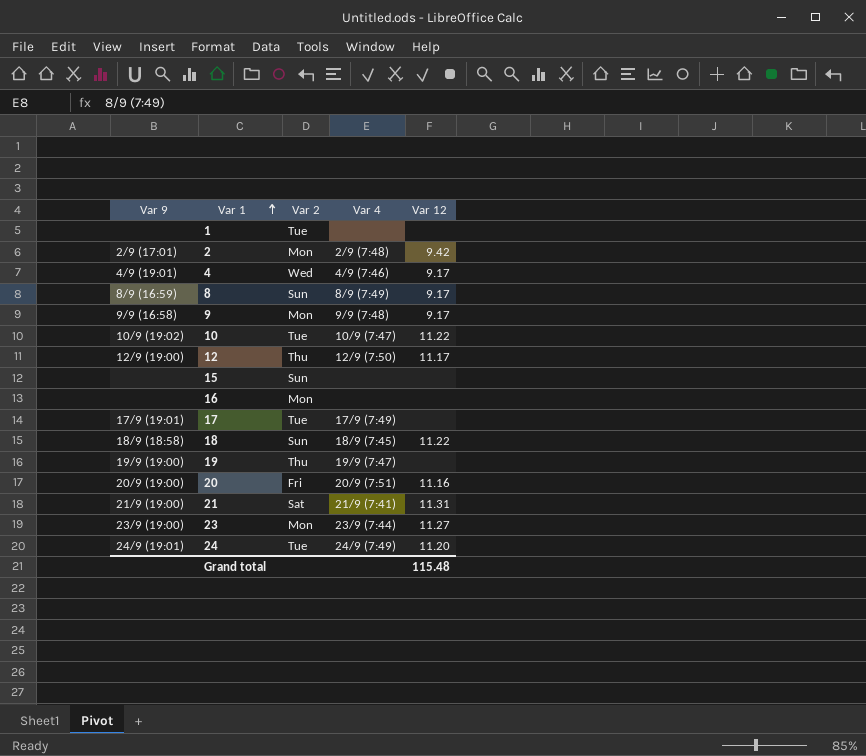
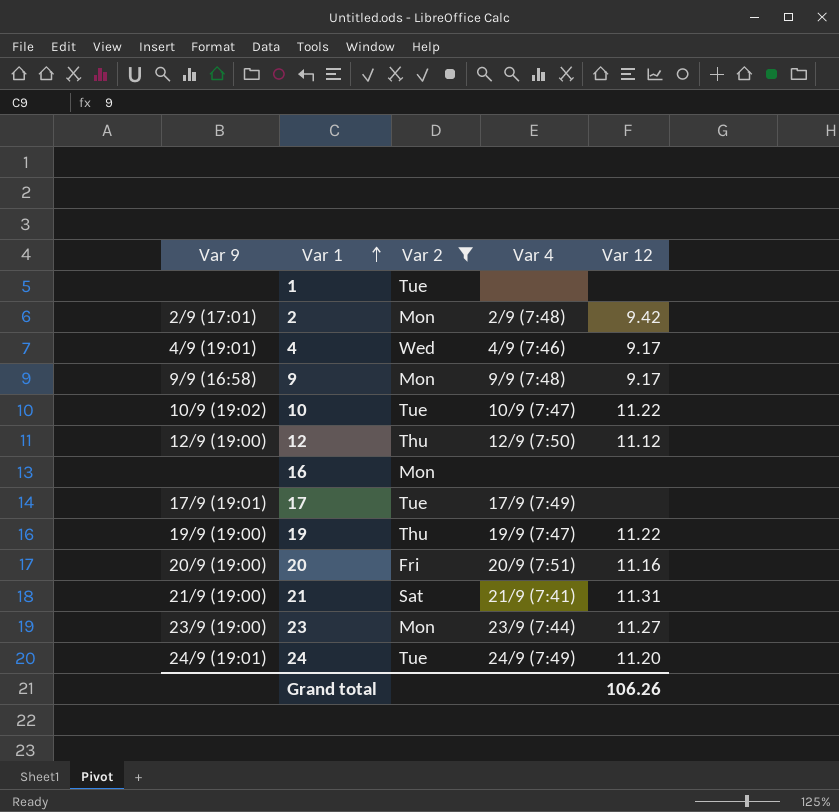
filter: none -> Var 2 != Sun
12 | Var 12: 11.17 -> 11.12
19 | Var 12: none -> 11.22
Grand total | Var 12: 115.48 -> 106.26

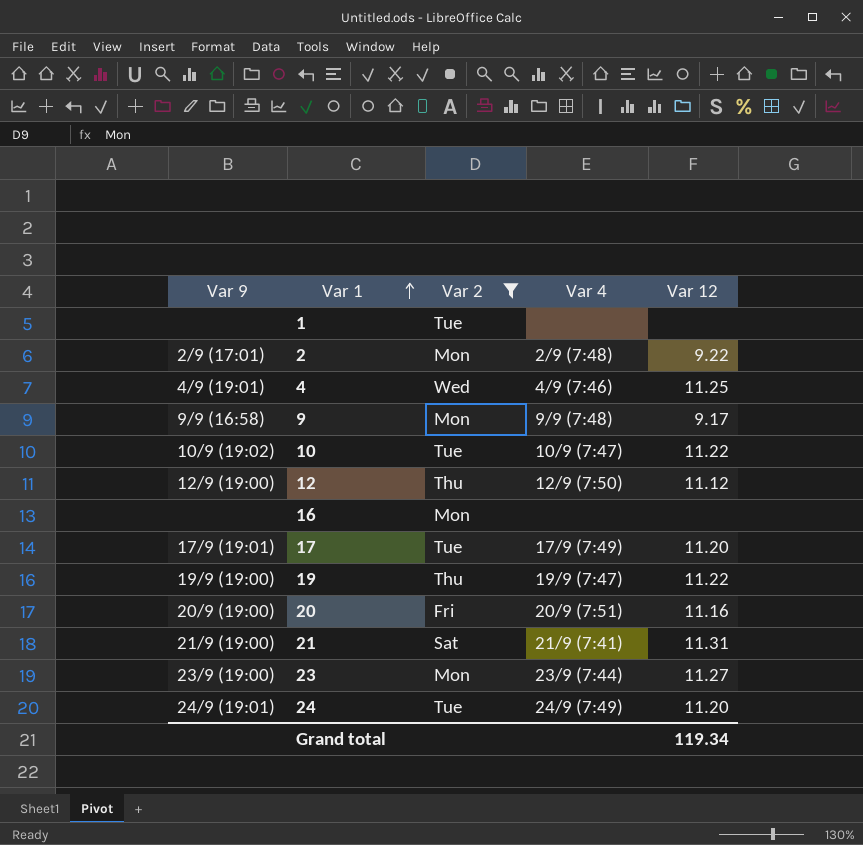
2 | Var 12: 9.42 -> 9.22
4 | Var 12: 9.17 -> 11.25
17 | Var 12: none -> 11.20
Grand total | Var 12: 106.26 -> 119.34

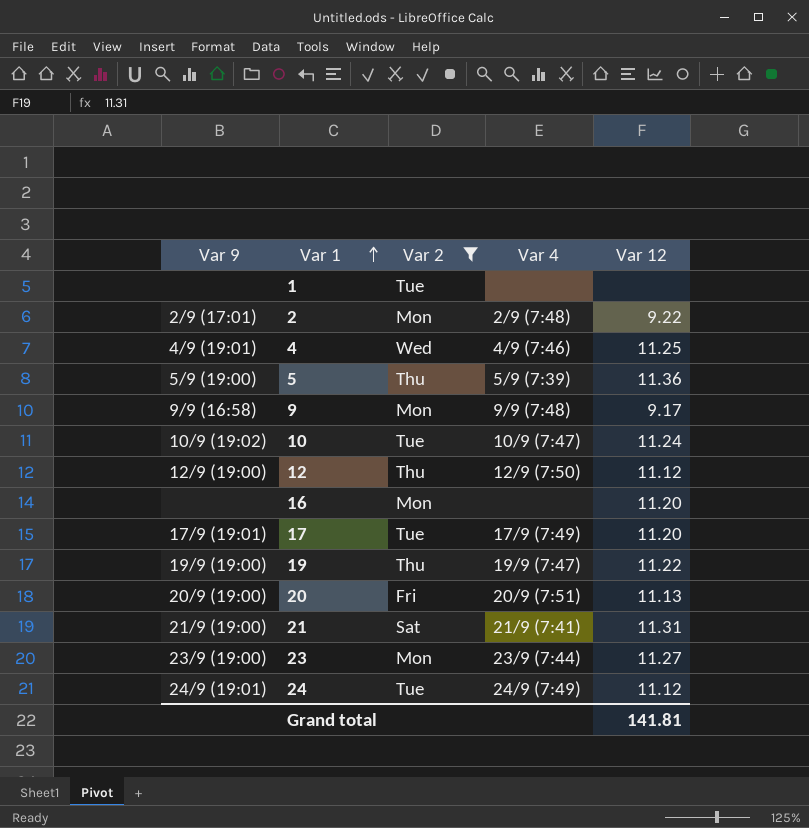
row 5: none -> 5/9 (19:00) | Thu | 5/9 (7:39) | 11.36
10 | Var 12: 11.22 -> 11.24
16 | Var 12: none -> 11.20
20 | Var 12: 11.16 -> 11.13
24 | Var 12: 11.20 -> 11.12
Grand total | Var 12: 119.34 -> 141.81

